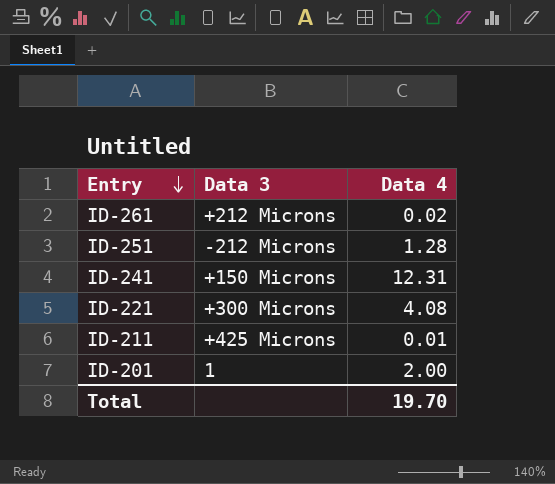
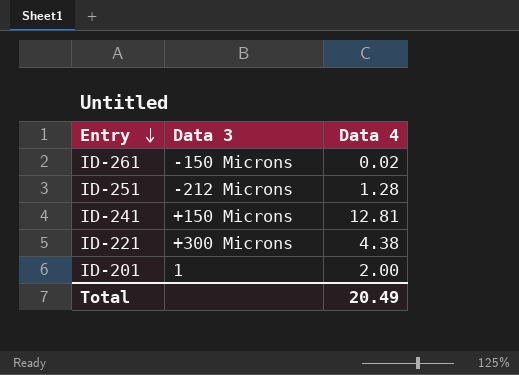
row ID-211: +425 Microns | 0.01 -> none
ID-261 | Data 3: +212 Microns -> -150 Microns
ID-241 | Data 4: 12.31 -> 12.81
ID-221 | Data 4: 4.08 -> 4.38
Total | Data 4: 19.70 -> 20.49

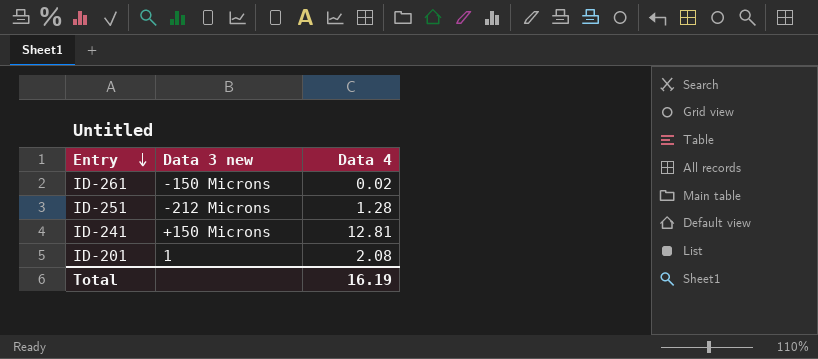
column name: Data 3 -> Data 3 new
row ID-221: +300 Microns | 4.38 -> none
ID-201 | Data 4: 2.00 -> 2.08
Total | Data 4: 20.49 -> 16.19

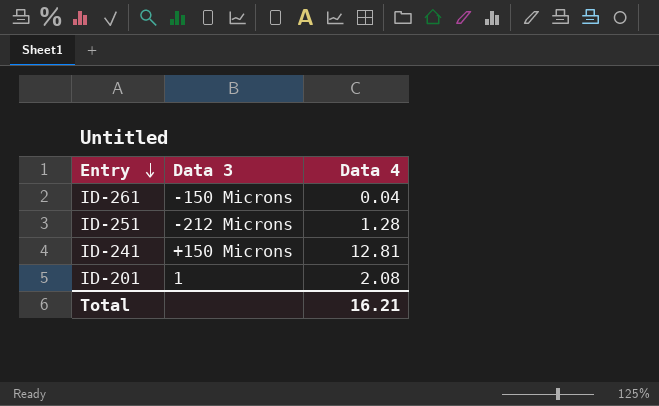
column name: Data 3 new -> Data 3
ID-261 | Data 4: 0.02 -> 0.04
Total | Data 4: 16.19 -> 16.21

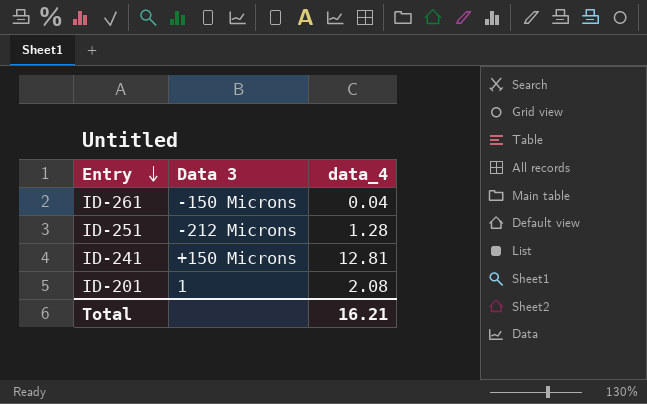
column name: Data 4 -> data_4

